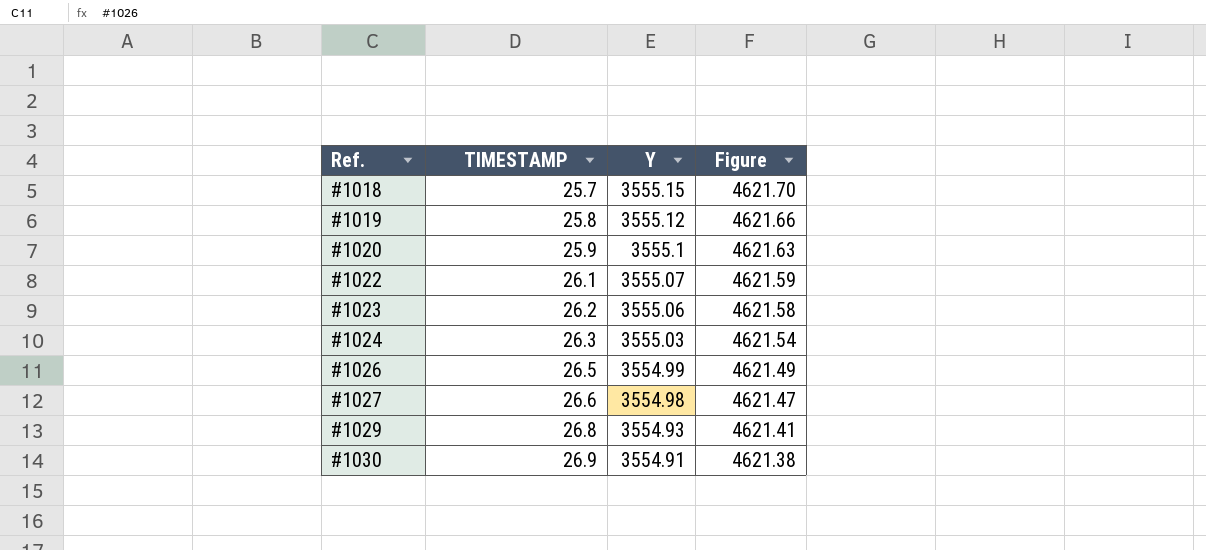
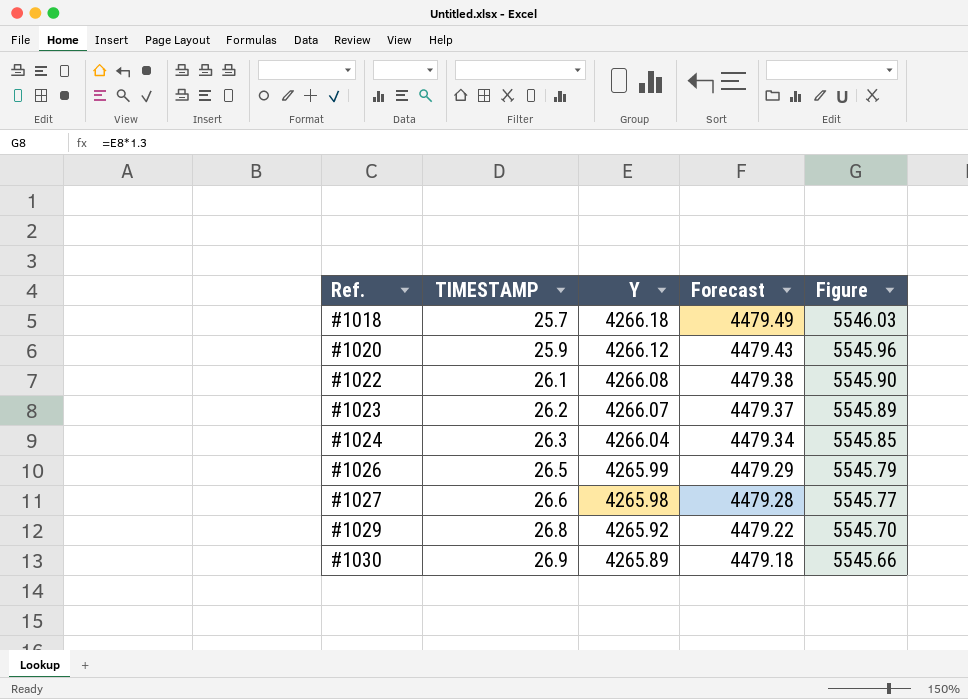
column Forecast | formula: none -> [Y] * 1.05
row #1019: 25.8 | 3555.12 | 4621.66 -> none
#1018 | Y: 3555.15 -> 4266.18
#1018 | Figure: 4621.70 -> 5546.03
#1020 | Y: 3555.1 -> 4266.12
#1020 | Figure: 4621.63 -> 5545.96
#1022 | Y: 3555.07 -> 4266.08
#1022 | Figure: 4621.59 -> 5545.90
#1023 | Y: 3555.06 -> 4266.07
#1023 | Figure: 4621.58 -> 5545.89
#1024 | Y: 3555.03 -> 4266.04
#1024 | Figure: 4621.54 -> 5545.85
#1026 | Y: 3554.99 -> 4265.99
#1026 | Figure: 4621.49 -> 5545.79
#1027 | Y: 3554.98 -> 4265.98
#1027 | Figure: 4621.47 -> 5545.77
#1029 | Y: 3554.93 -> 4265.92
#1029 | Figure: 4621.41 -> 5545.70
#1030 | Y: 3554.91 -> 4265.89
#1030 | Figure: 4621.38 -> 5545.66

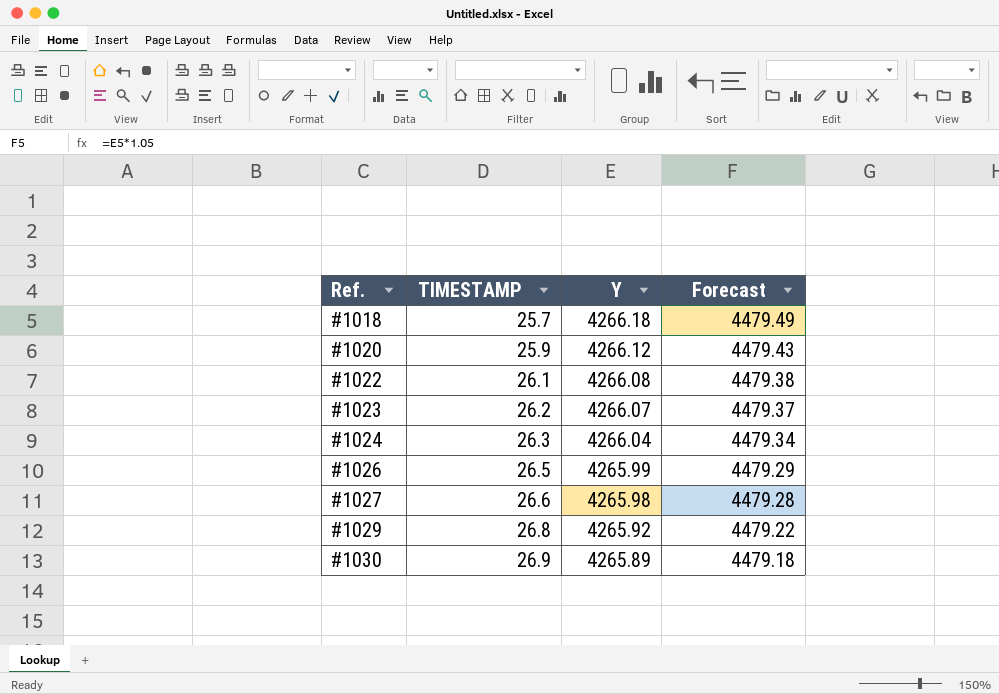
column Figure | formula: [Y] * 1.3 -> none

